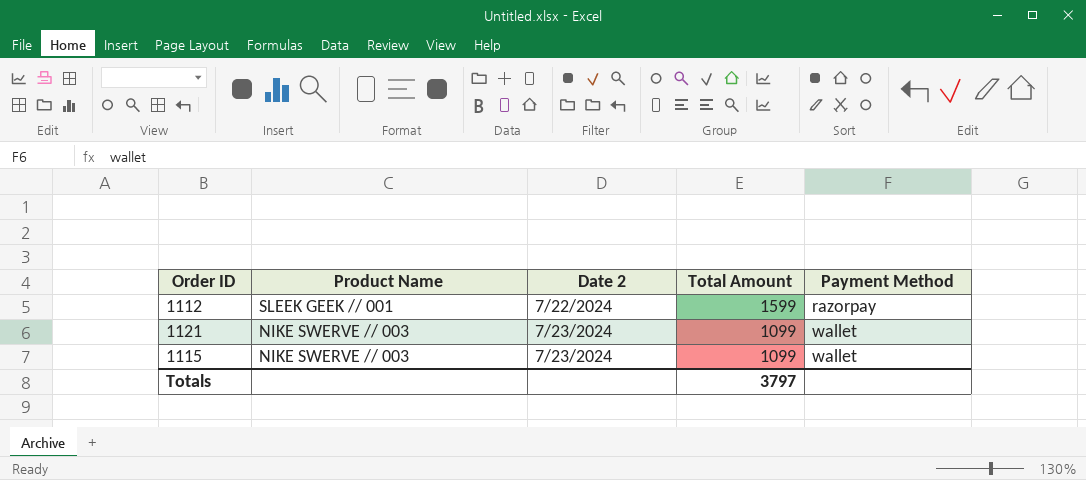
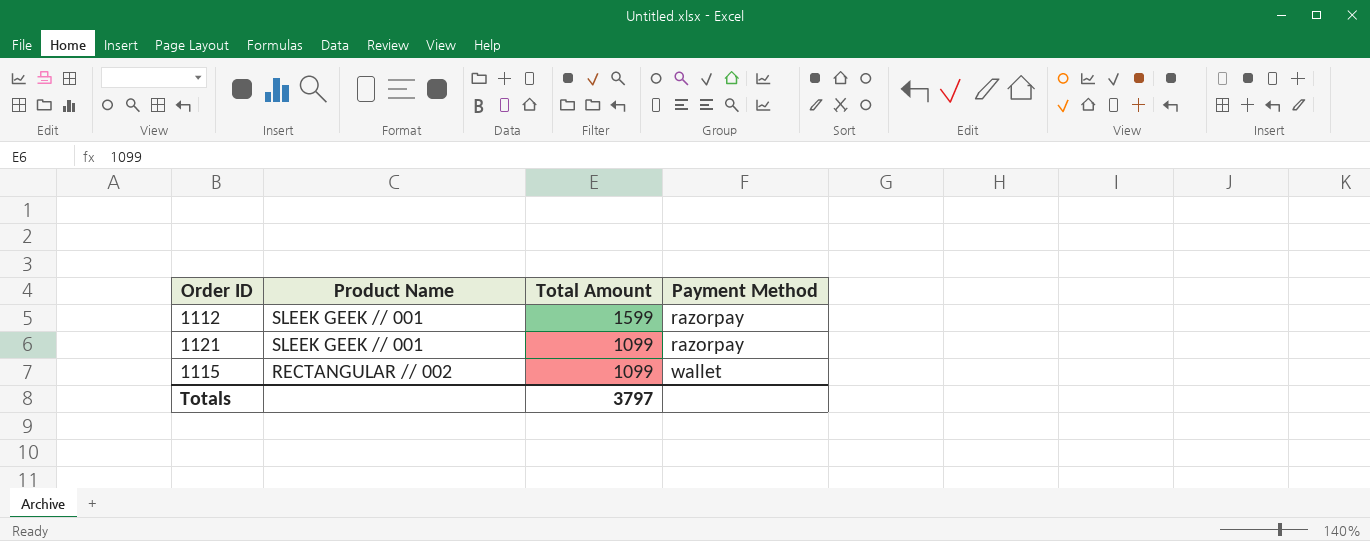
column Date 2 | position: 3 -> none
1121 | Product Name: NIKE SWERVE // 003 -> SLEEK GEEK // 001
1121 | Payment Method: wallet -> razorpay
1115 | Product Name: NIKE SWERVE // 003 -> RECTANGULAR // 002

